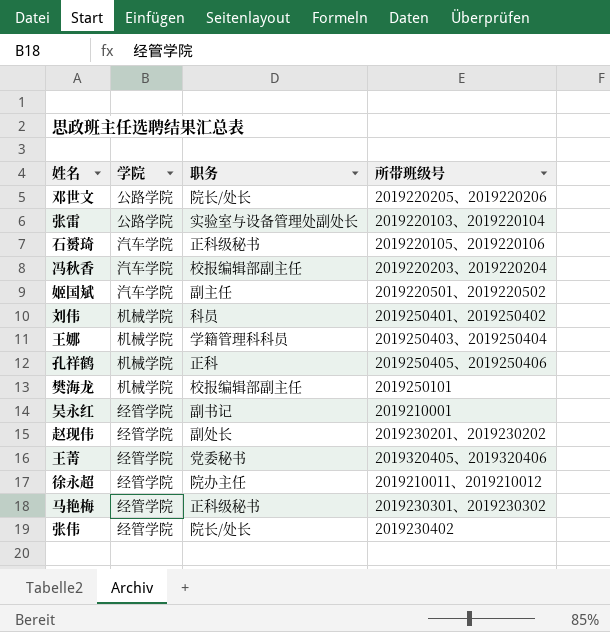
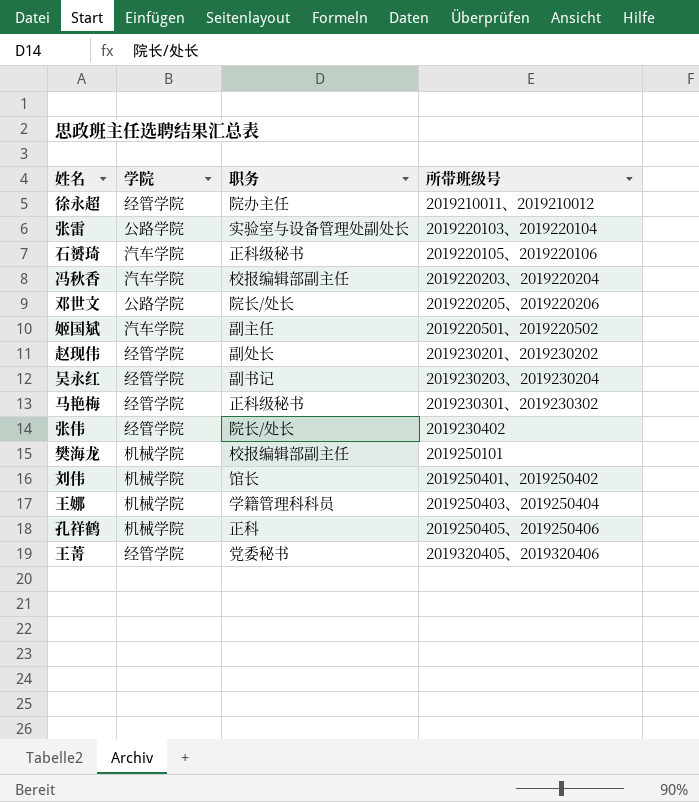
row order: none -> 所带班级号 ascending
吴永红 | 所带班级号: 2019210001 -> 2019230203、2019230204
刘伟 | 职务: 科员 -> 馆长

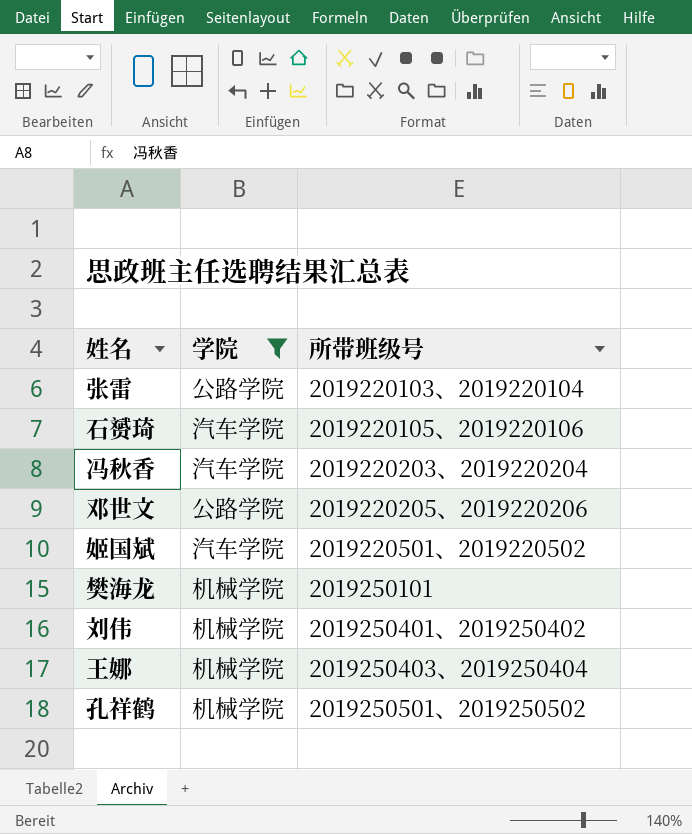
filter: none -> 学院 != 经管学院
column 职务 | position: 3 -> none
孔祥鹤 | 所带班级号: 2019250405、2019250406 -> 2019250501、2019250502

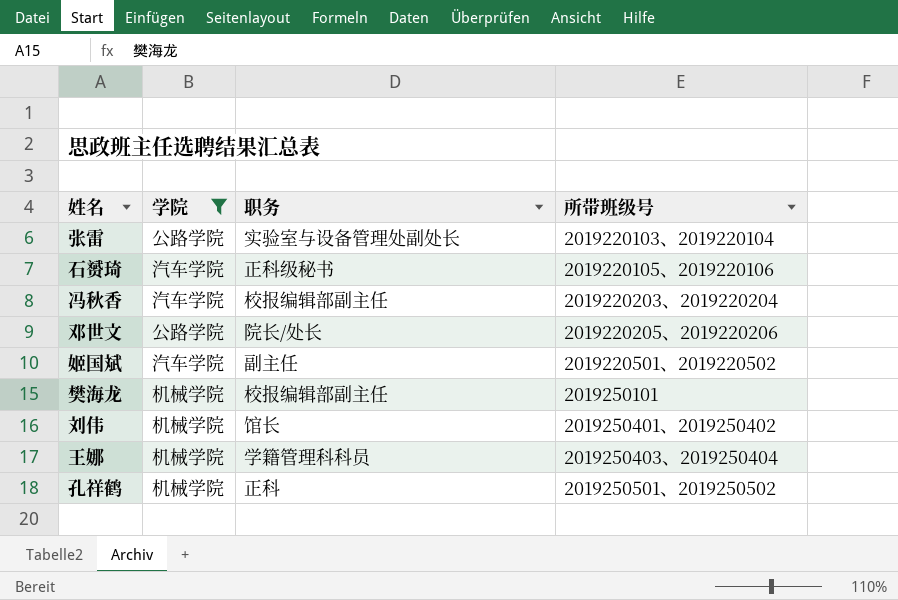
column 职务 | position: none -> 3

